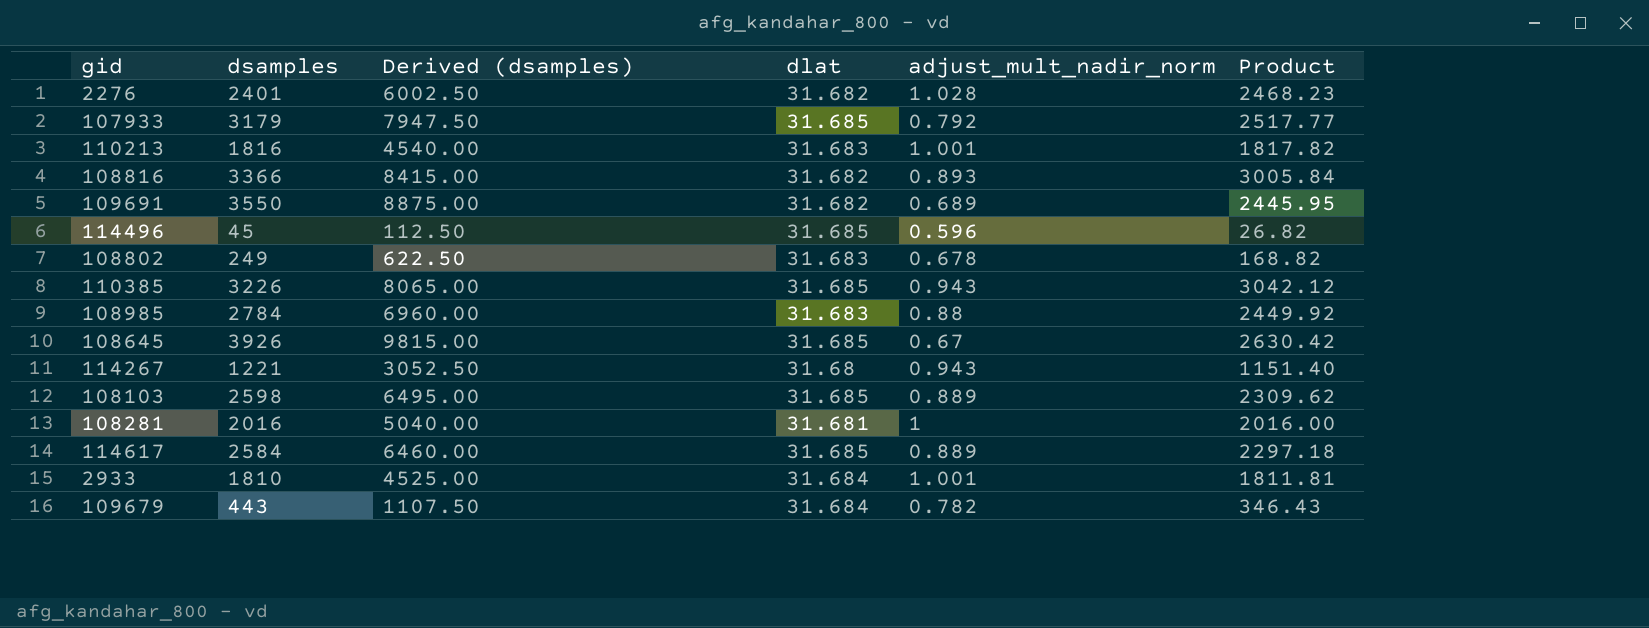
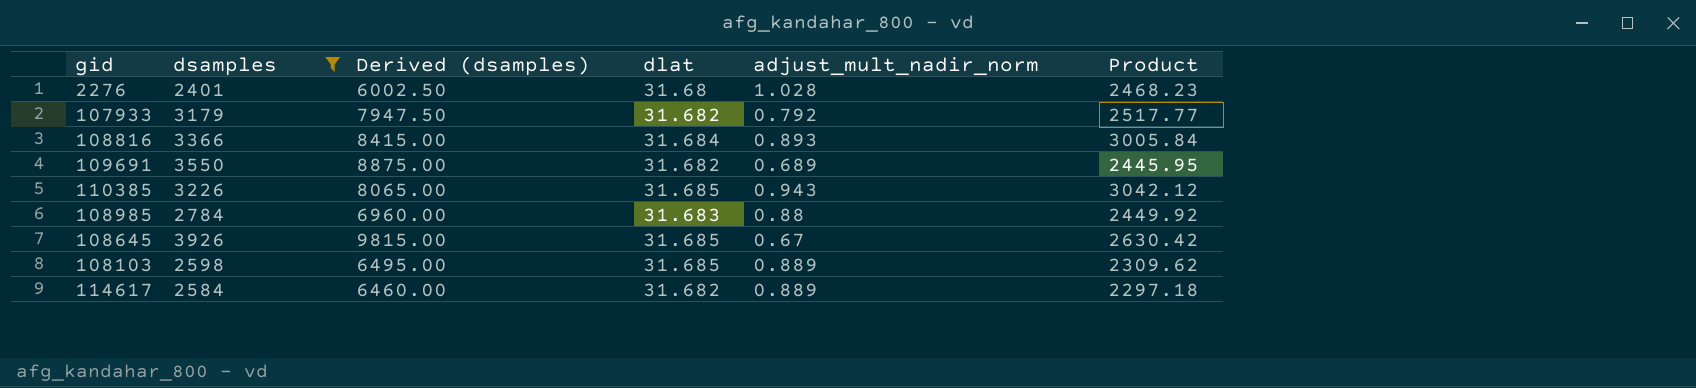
filter: none -> dsamples >= 2401
2276 | dlat: 31.682 -> 31.68
107933 | dlat: 31.685 -> 31.682
108816 | dlat: 31.682 -> 31.684
114617 | dlat: 31.685 -> 31.682

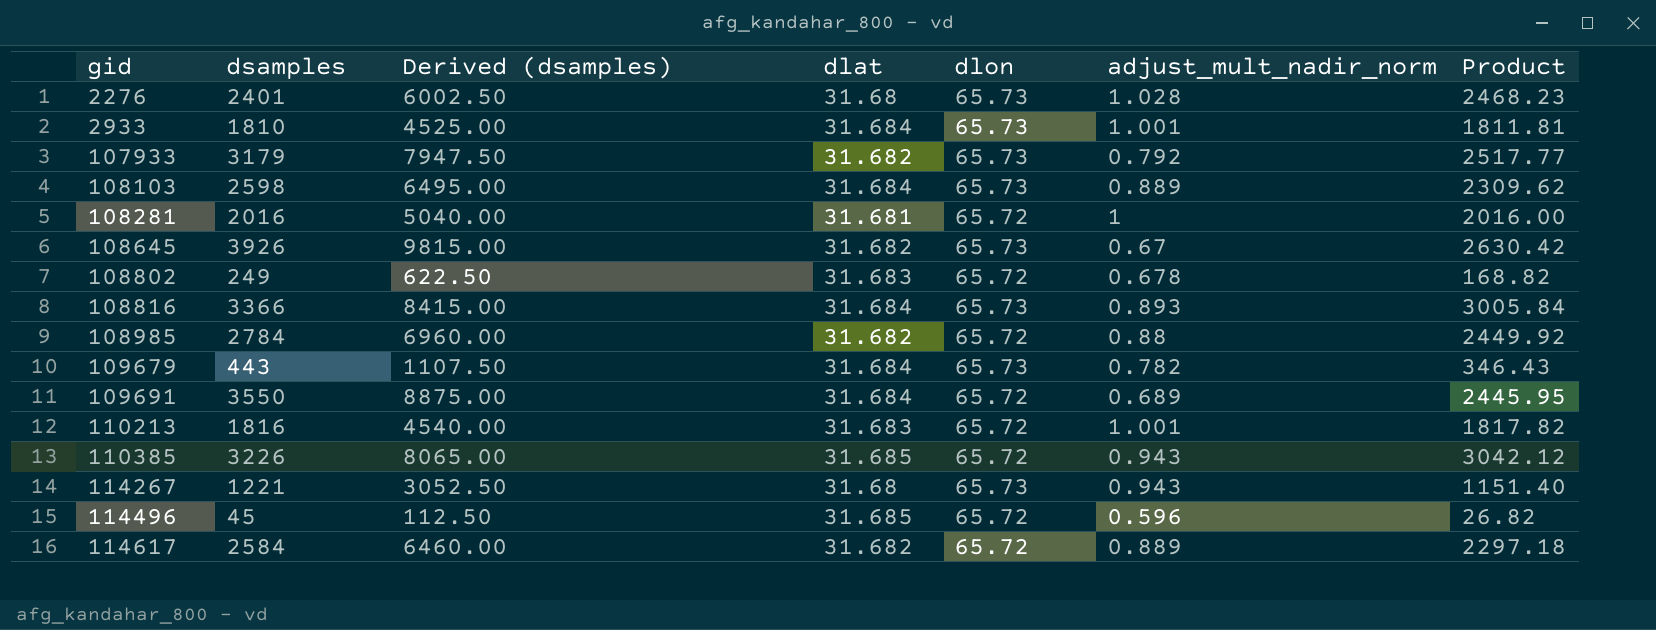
filter: dsamples >= 2401 -> none
row order: none -> gid ascending
column dlon | position: none -> 5
108103 | dlat: 31.685 -> 31.684
108645 | dlat: 31.685 -> 31.682
108985 | dlat: 31.683 -> 31.682
109691 | dlat: 31.682 -> 31.684

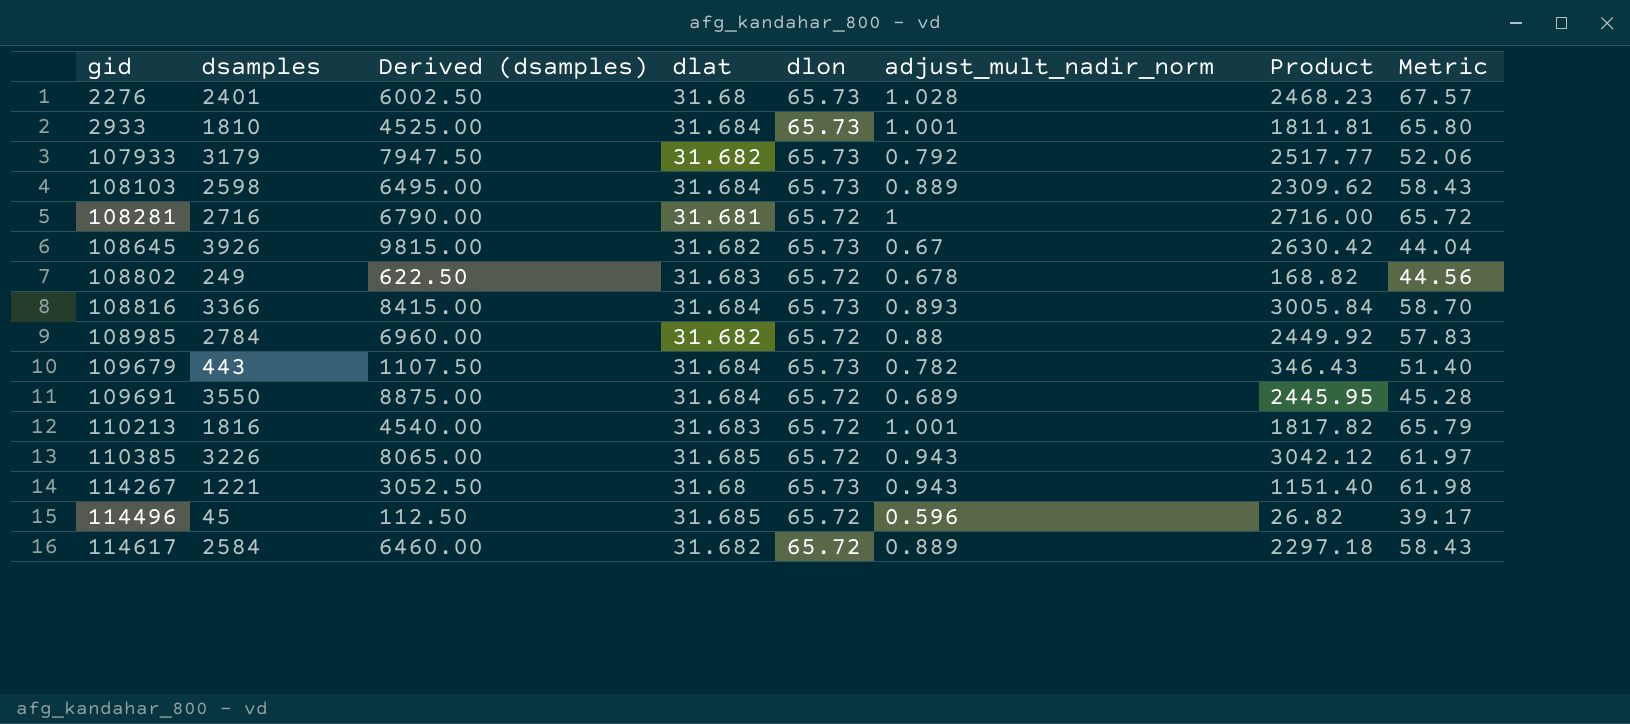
column Metric | formula: none -> [dlon] * [adjust_mult_nadir_norm]
108281 | dsamples: 2016 -> 2716
108281 | Derived (dsamples): 5040.00 -> 6790.00
108281 | Product: 2016.00 -> 2716.00

